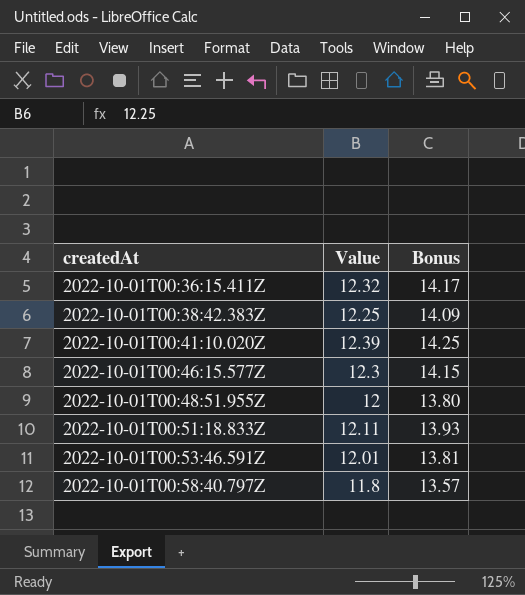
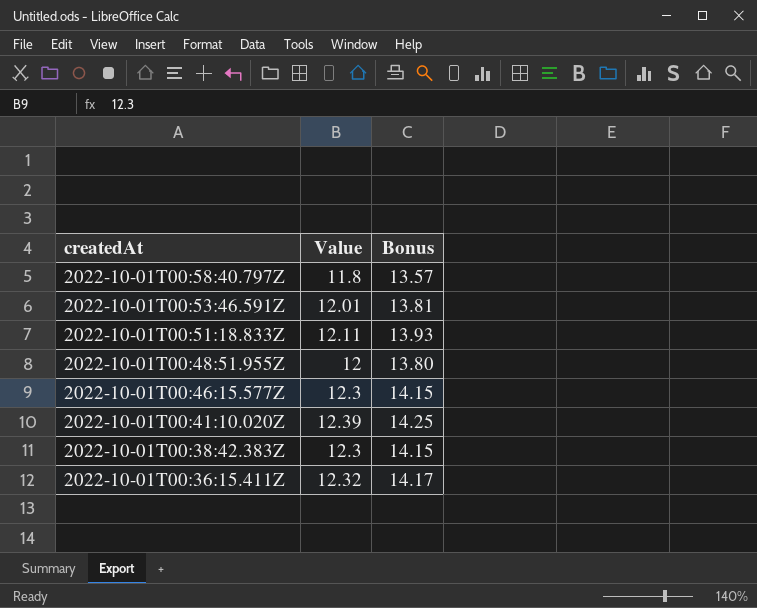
row order: createdAt ascending -> createdAt descending
2022-10-01T00:38:42.383Z | Value: 12.25 -> 12.3
2022-10-01T00:38:42.383Z | Bonus: 14.09 -> 14.15

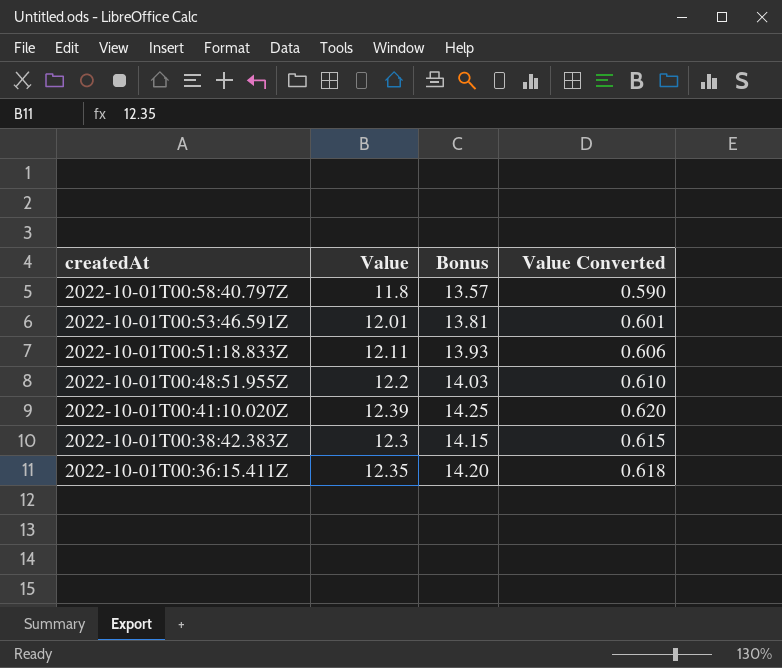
column Value Converted | formula: none -> [Value] * 0.05
row 2022-10-01T00:46:15.577Z: 12.3 | 14.15 -> none
2022-10-01T00:48:51.955Z | Value: 12 -> 12.2
2022-10-01T00:48:51.955Z | Bonus: 13.80 -> 14.03
2022-10-01T00:36:15.411Z | Value: 12.32 -> 12.35
2022-10-01T00:36:15.411Z | Bonus: 14.17 -> 14.20

